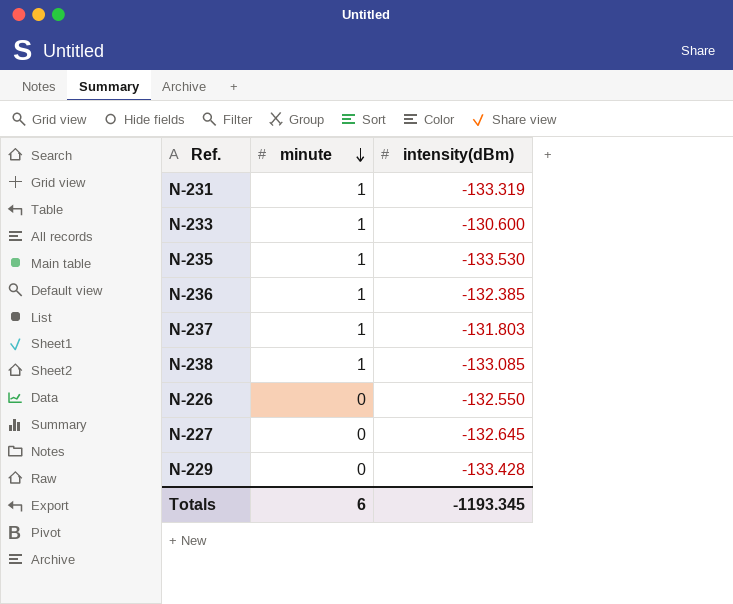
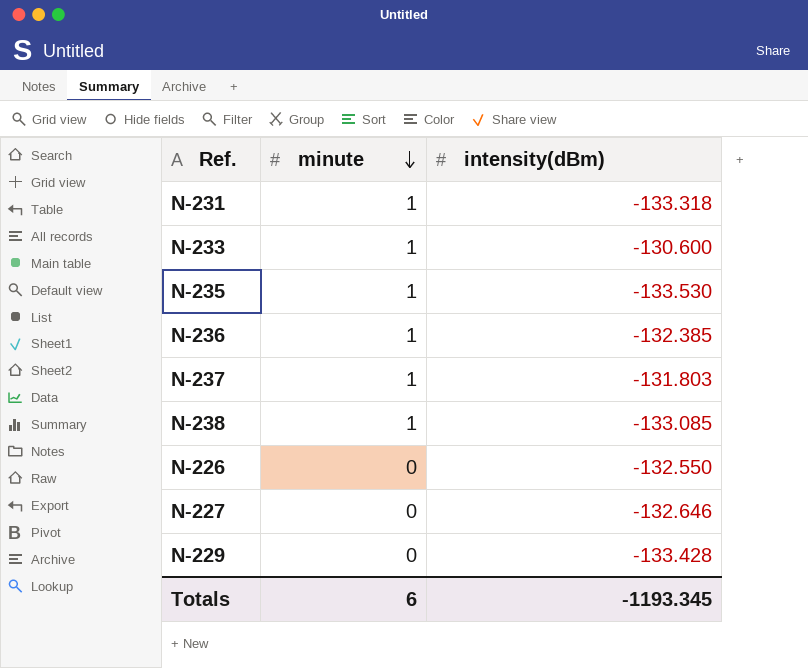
N-231 | intensity(dBm): -133.319 -> -133.318
N-227 | intensity(dBm): -132.645 -> -132.646

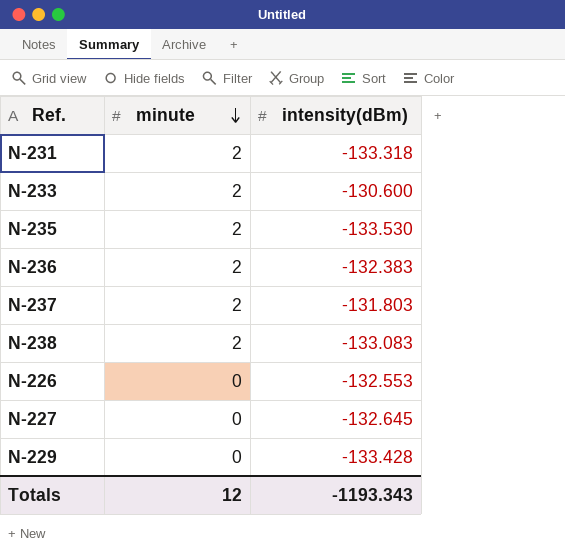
N-231 | minute: 1 -> 2
N-233 | minute: 1 -> 2
N-235 | minute: 1 -> 2
N-236 | minute: 1 -> 2
N-236 | intensity(dBm): -132.385 -> -132.383
N-237 | minute: 1 -> 2
N-238 | minute: 1 -> 2
N-238 | intensity(dBm): -133.085 -> -133.083
N-226 | intensity(dBm): -132.550 -> -132.553
N-227 | intensity(dBm): -132.646 -> -132.645
Totals | minute: 6 -> 12
Totals | intensity(dBm): -1193.345 -> -1193.343

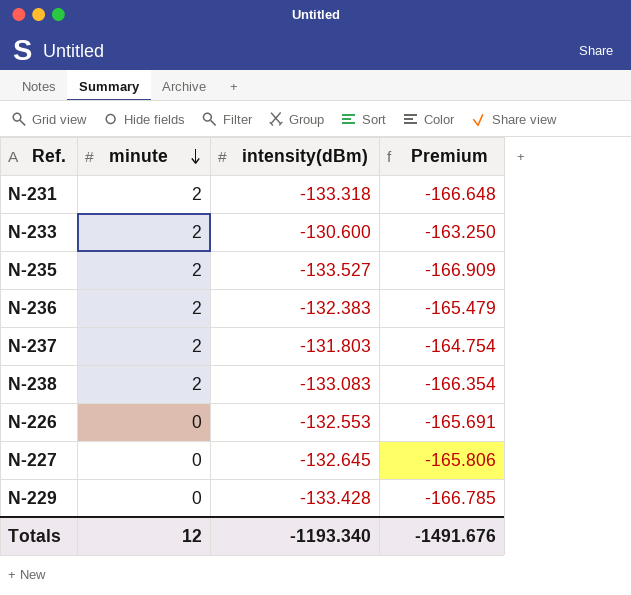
column Premium | formula: none -> [intensity(dBm)] * 1.25
N-235 | intensity(dBm): -133.530 -> -133.527
Totals | intensity(dBm): -1193.343 -> -1193.340

